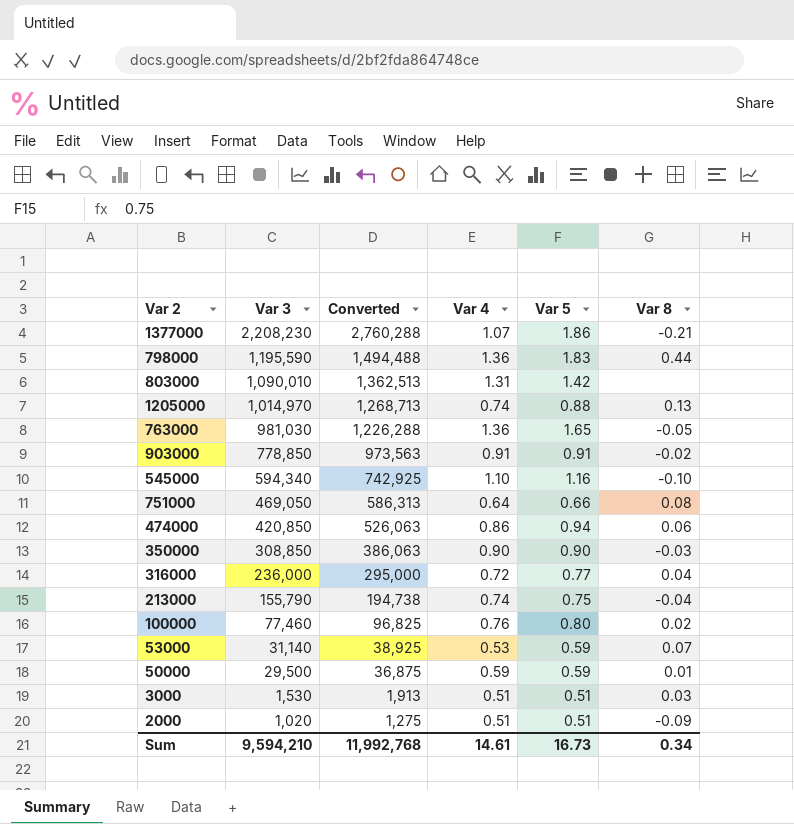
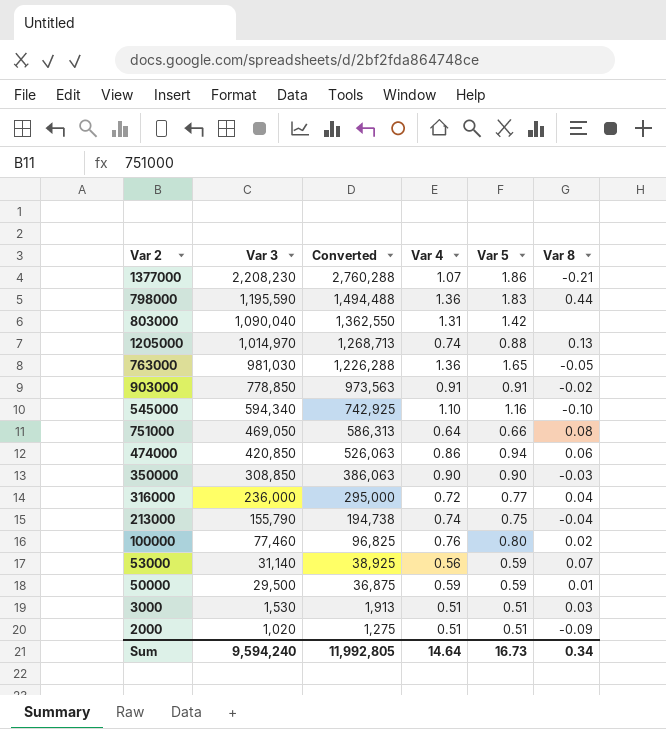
803000 | Var 3: 1,090,010 -> 1,090,040
803000 | Converted: 1,362,513 -> 1,362,550
53000 | Var 4: 0.53 -> 0.56
Sum | Var 3: 9,594,210 -> 9,594,240
Sum | Converted: 11,992,768 -> 11,992,805
Sum | Var 4: 14.61 -> 14.64

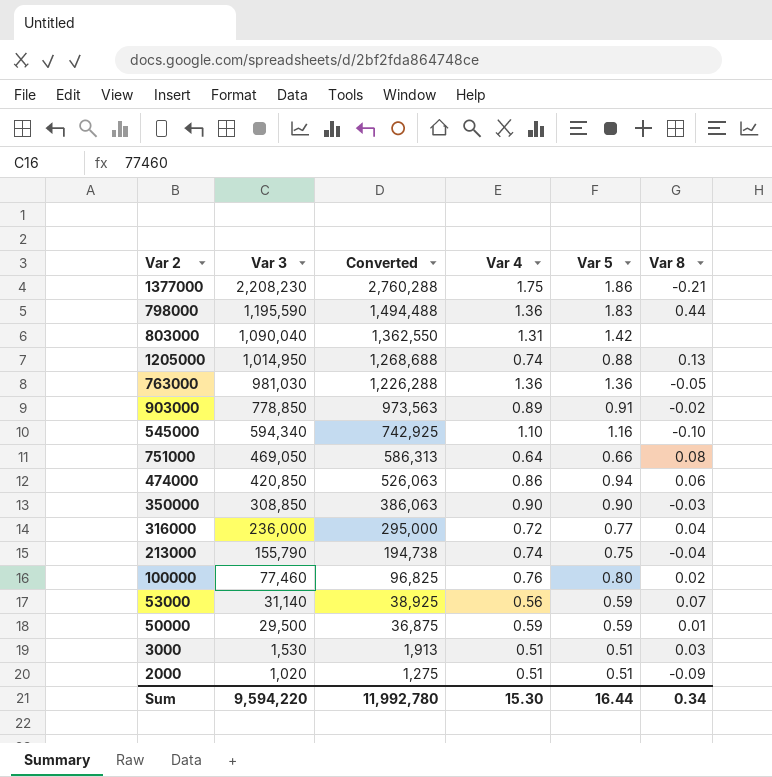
1377000 | Var 4: 1.07 -> 1.75
1205000 | Var 3: 1,014,970 -> 1,014,950
1205000 | Converted: 1,268,713 -> 1,268,688
763000 | Var 5: 1.65 -> 1.36
903000 | Var 4: 0.91 -> 0.89
Sum | Var 3: 9,594,240 -> 9,594,220
Sum | Converted: 11,992,805 -> 11,992,780
Sum | Var 4: 14.64 -> 15.30
Sum | Var 5: 16.73 -> 16.44

